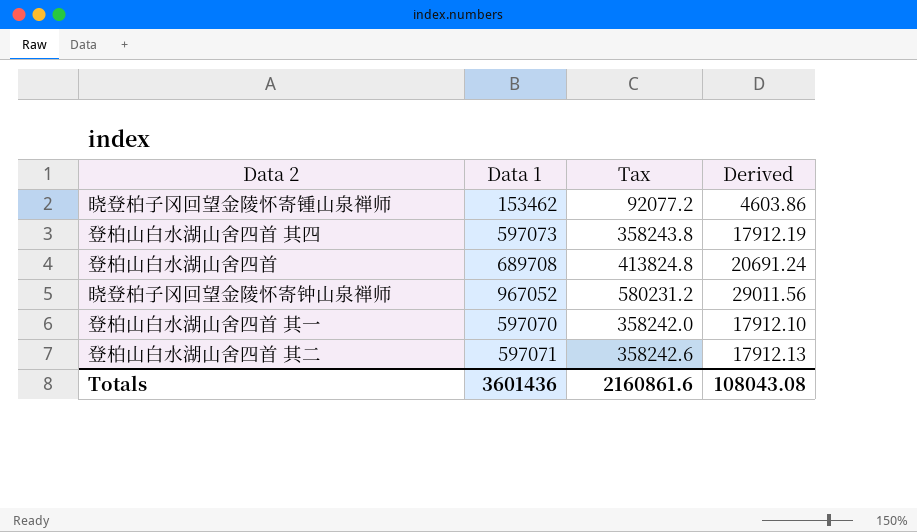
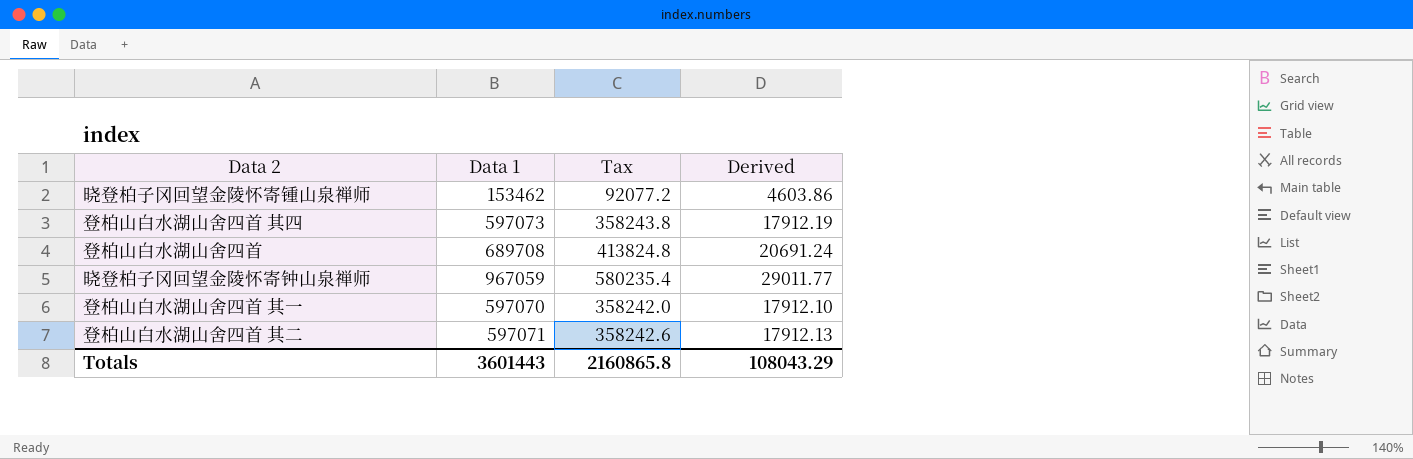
晓登柏子冈回望金陵怀寄钟山泉禅师 | Data 1: 967052 -> 967059
晓登柏子冈回望金陵怀寄钟山泉禅师 | Tax: 580231.2 -> 580235.4
晓登柏子冈回望金陵怀寄钟山泉禅师 | Derived: 29011.56 -> 29011.77
Totals | Data 1: 3601436 -> 3601443
Totals | Tax: 2160861.6 -> 2160865.8
Totals | Derived: 108043.08 -> 108043.29

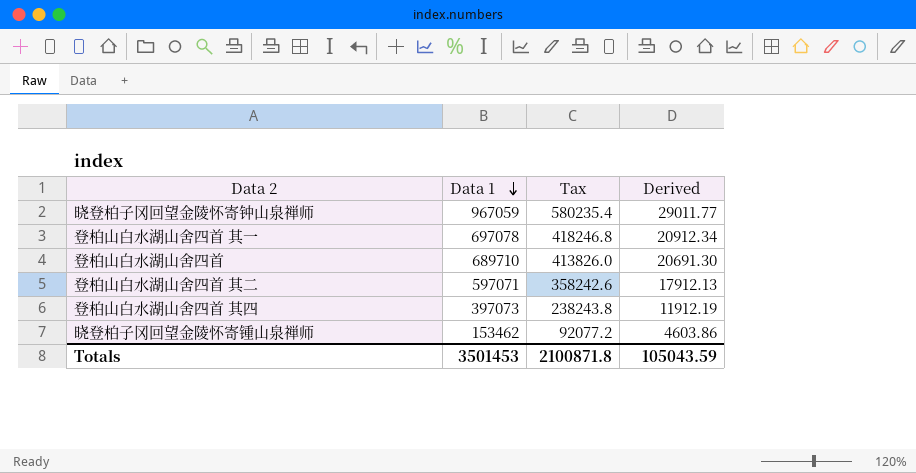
row order: none -> Data 1 descending
登柏山白水湖山舍四首 其一 | Data 1: 597070 -> 697078
登柏山白水湖山舍四首 其一 | Tax: 358242.0 -> 418246.8
登柏山白水湖山舍四首 其一 | Derived: 17912.10 -> 20912.34
登柏山白水湖山舍四首 | Data 1: 689708 -> 689710
登柏山白水湖山舍四首 | Tax: 413824.8 -> 413826.0
登柏山白水湖山舍四首 | Derived: 20691.24 -> 20691.30
登柏山白水湖山舍四首 其四 | Data 1: 597073 -> 397073
登柏山白水湖山舍四首 其四 | Tax: 358243.8 -> 238243.8
登柏山白水湖山舍四首 其四 | Derived: 17912.19 -> 11912.19
Totals | Data 1: 3601443 -> 3501453
Totals | Tax: 2160865.8 -> 2100871.8
Totals | Derived: 108043.29 -> 105043.59

